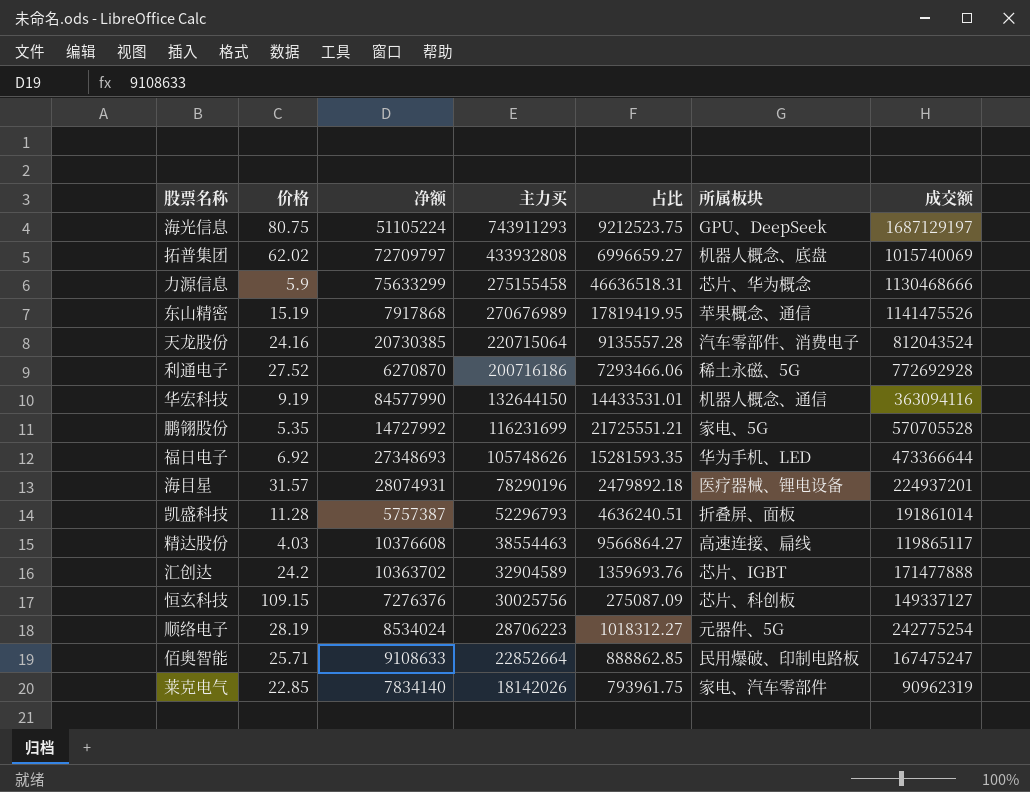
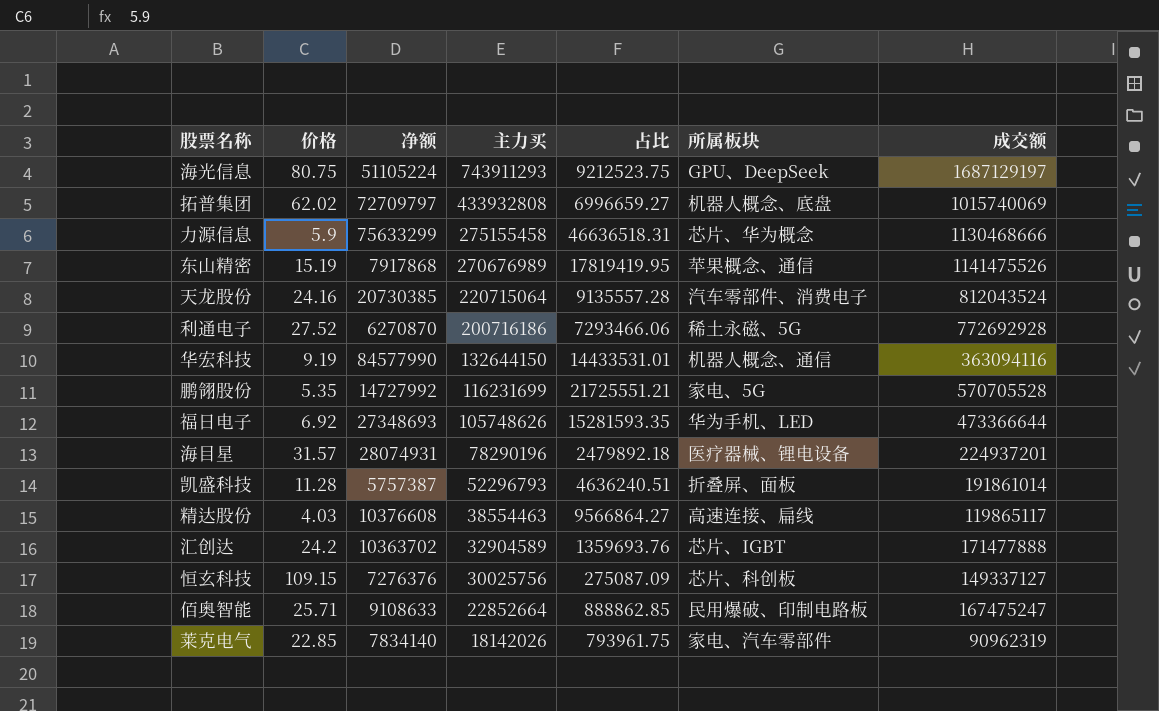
row 顺络电子: 28.19 | 8534024 | 28706223 | 1018312.27 | 元器件、5G | 242775254 -> none

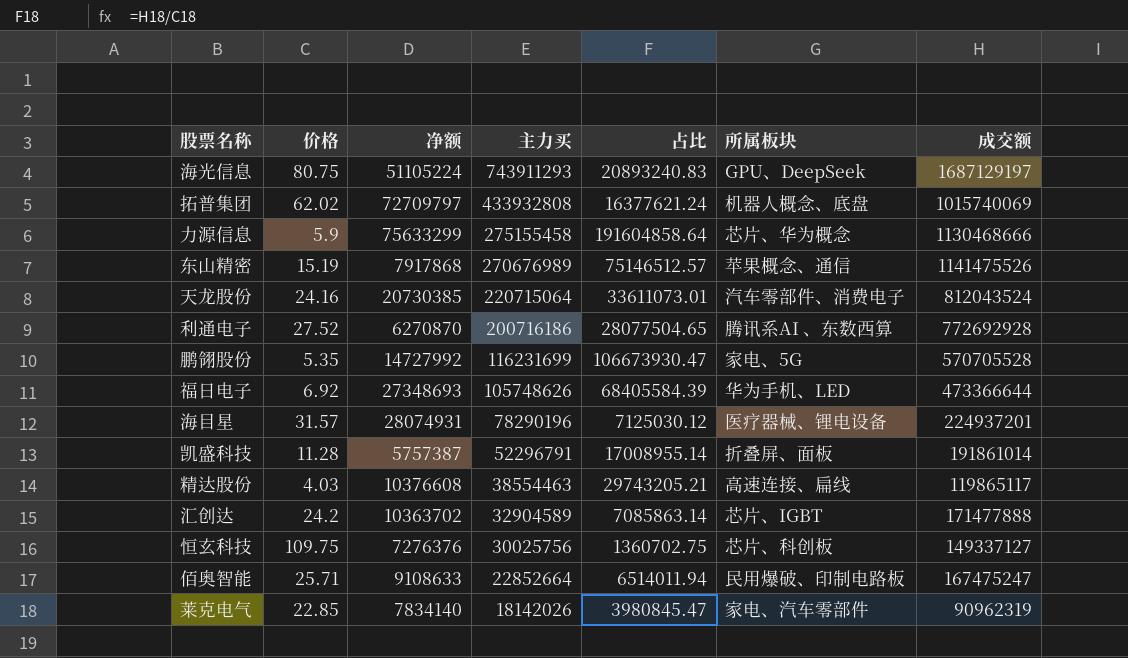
column 占比 | formula: [主力买] / [价格] -> [成交额] / [价格]
row 华宏科技: 9.19 | 84577990 | 132644150 | 14433531.01 | 机器人概念、通信 | 363094116 -> none
利通电子 | 所属板块: 稀土永磁、5G -> 腾讯系AI 、东数西算
凯盛科技 | 主力买: 52296793 -> 52296791
恒玄科技 | 价格: 109.15 -> 109.75

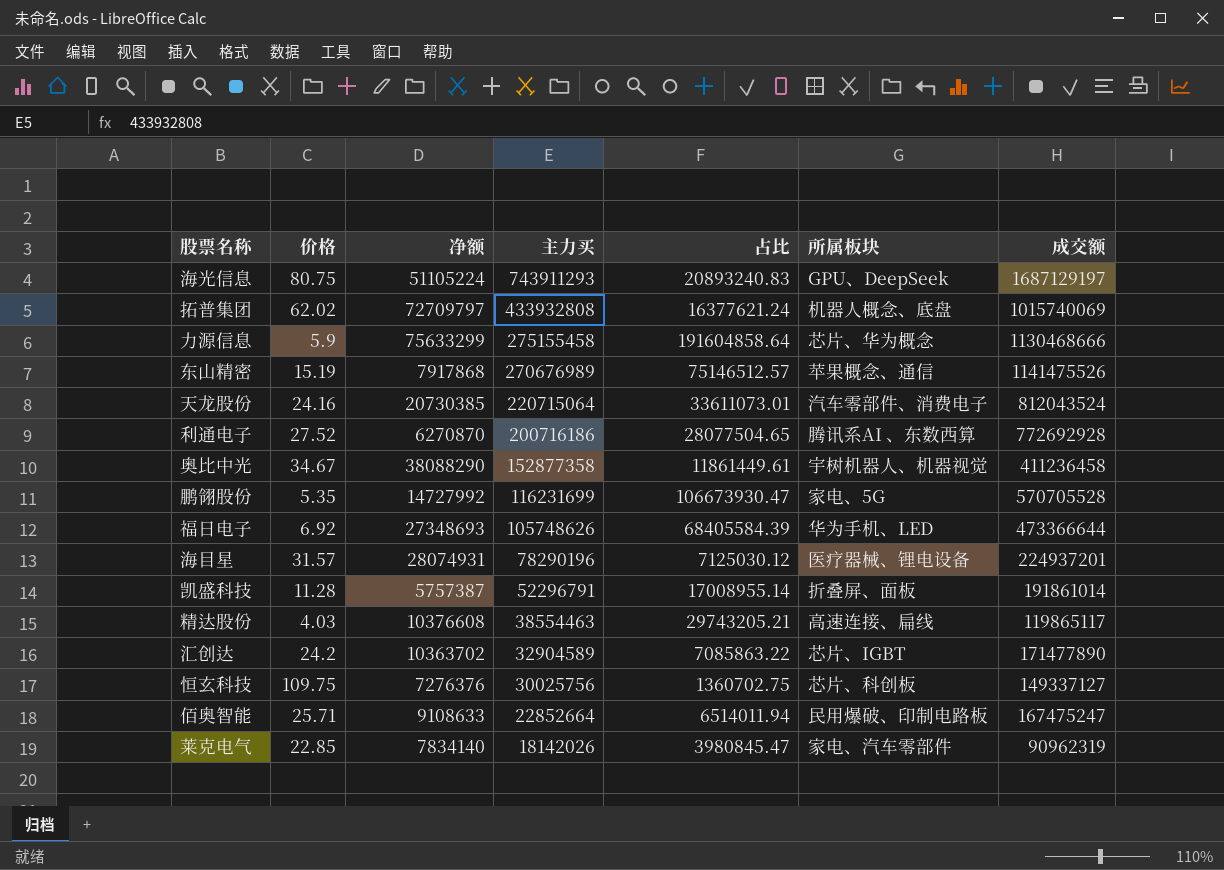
row 奥比中光: none -> 34.67 | 38088290 | 152877358 | 11861449.61 | 宇树机器人、机器视觉 | 411236458
汇创达 | 占比: 7085863.14 -> 7085863.22
汇创达 | 成交额: 171477888 -> 171477890

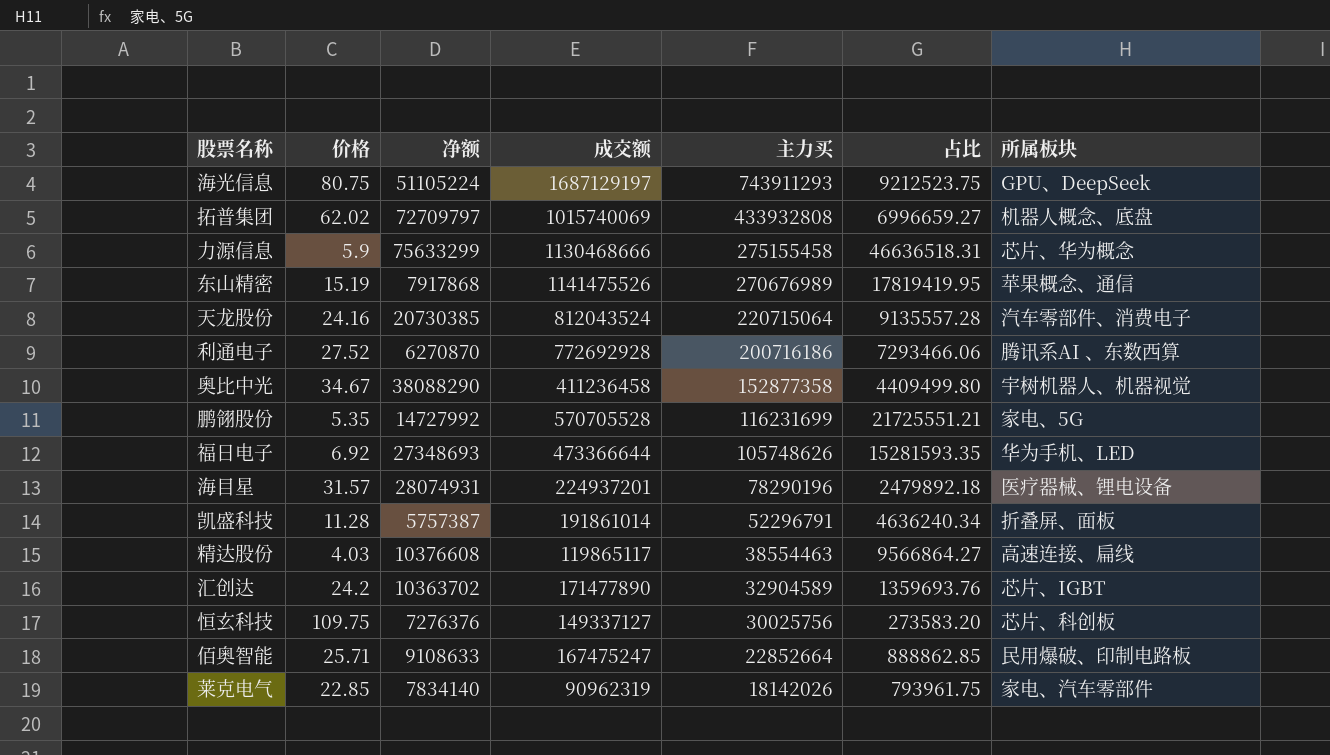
column 成交额 | position: 7 -> 4
column 占比 | formula: [成交额] / [价格] -> [主力买] / [价格]

